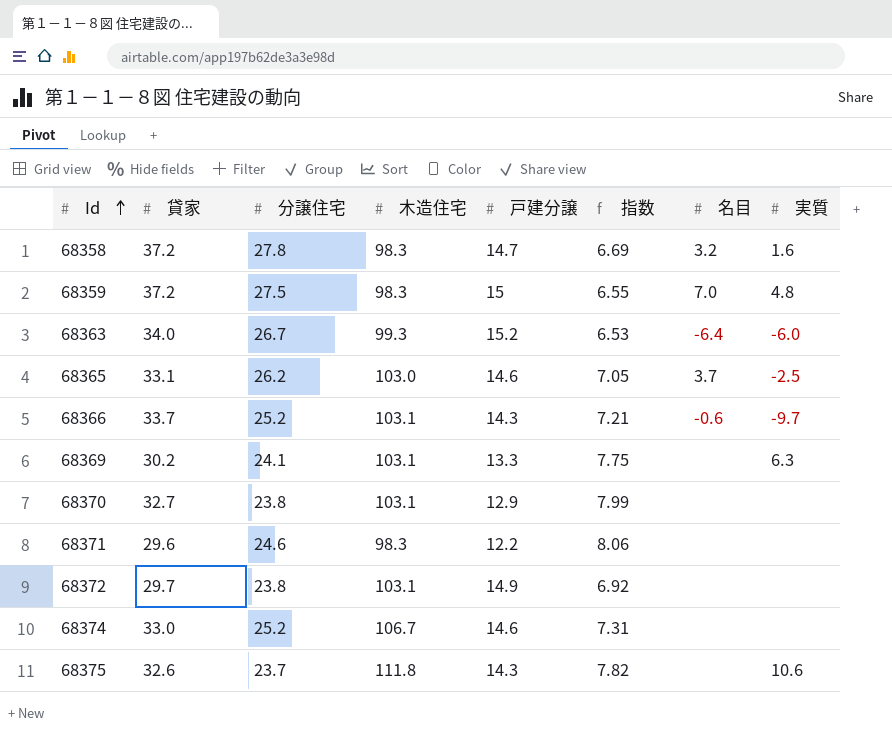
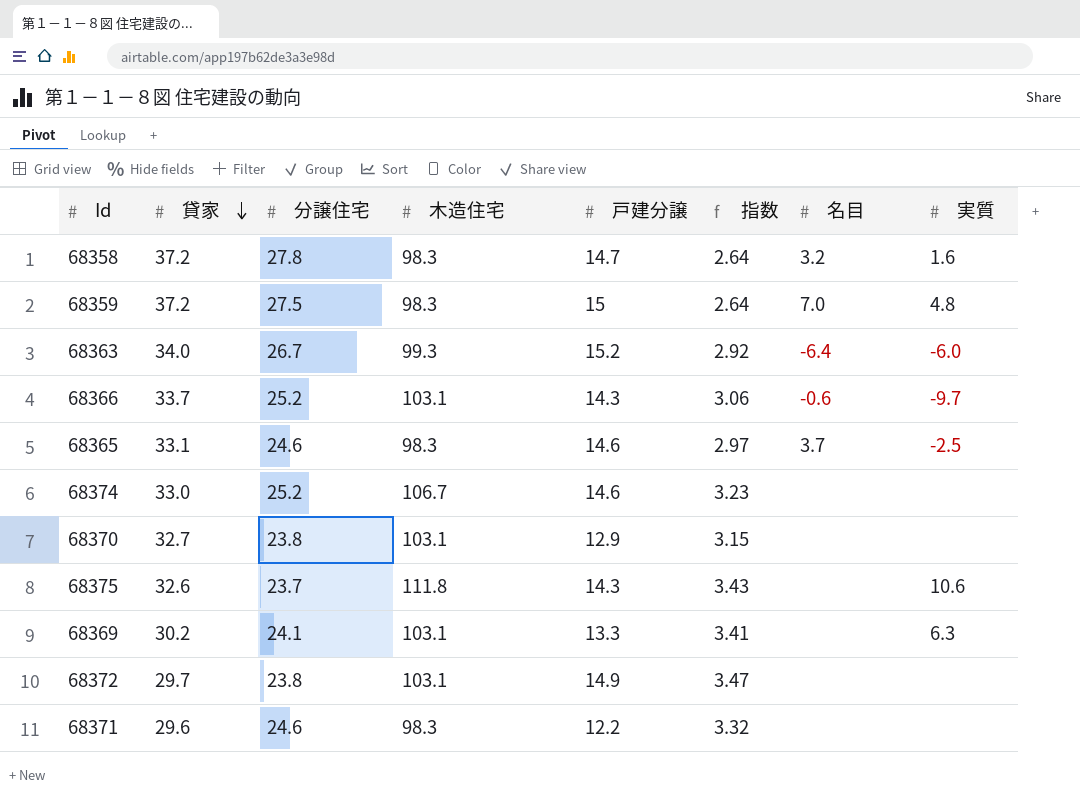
row order: Id ascending -> 貸家 descending
column 指数 | formula: [木造住宅] / [戸建分譲] -> [木造住宅] / [貸家]
68365 | 分譲住宅: 26.2 -> 24.6
68365 | 木造住宅: 103.0 -> 98.3

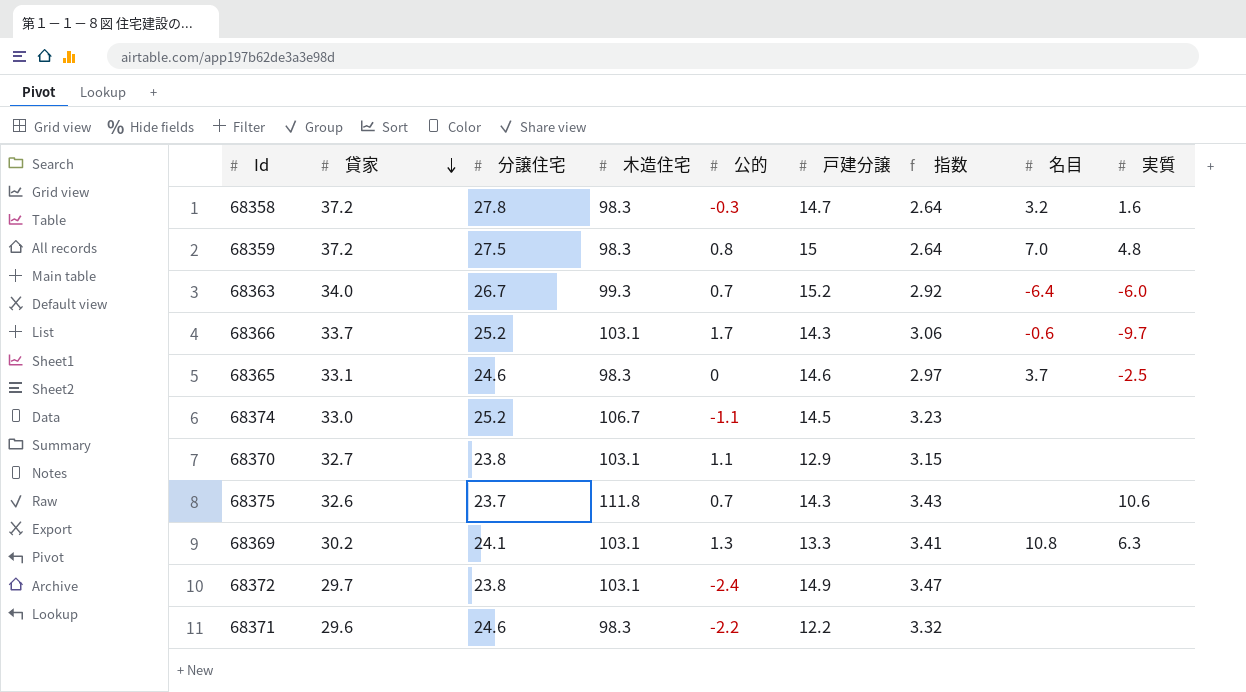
column 公的 | position: none -> 5
68374 | 戸建分譲: 14.6 -> 14.5
68369 | 名目: none -> 10.8

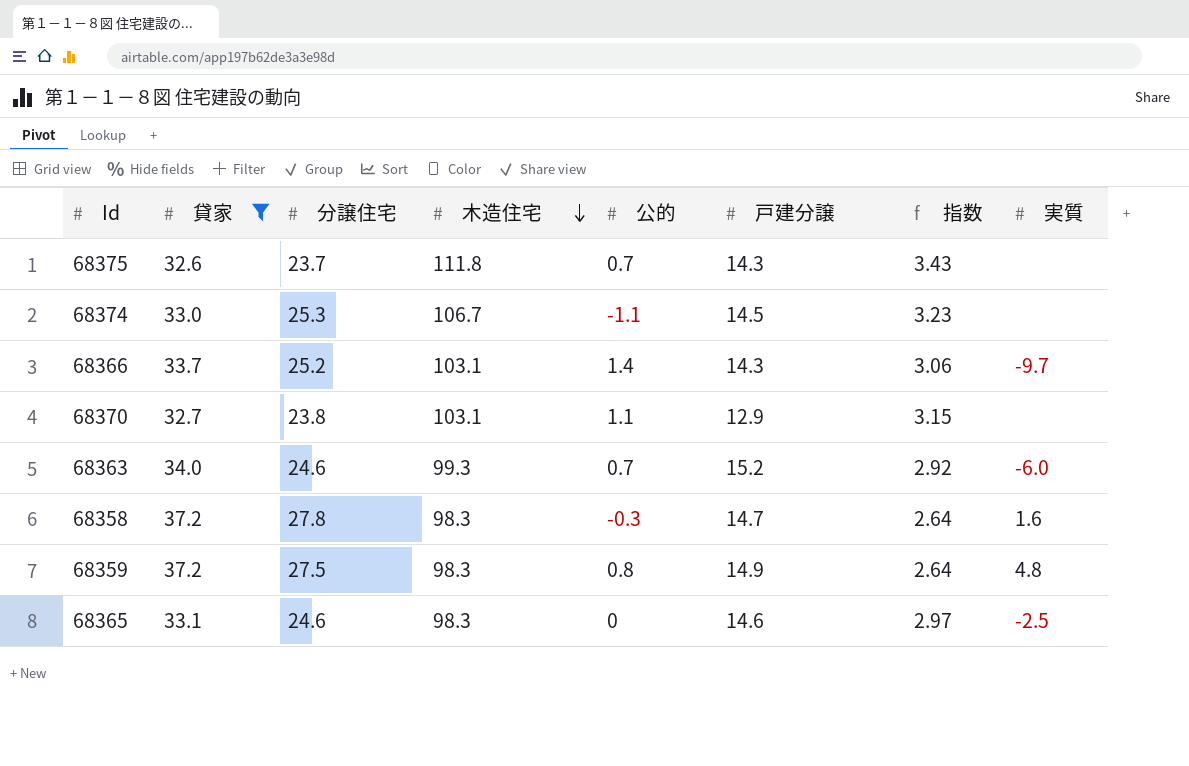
filter: none -> 貸家 >= 32.6
row order: 貸家 descending -> 木造住宅 descending
column 名目 | position: 8 -> none
68375 | 実質: 10.6 -> none
68374 | 分譲住宅: 25.2 -> 25.3
68366 | 公的: 1.7 -> 1.4
68363 | 分譲住宅: 26.7 -> 24.6
68359 | 戸建分譲: 15 -> 14.9

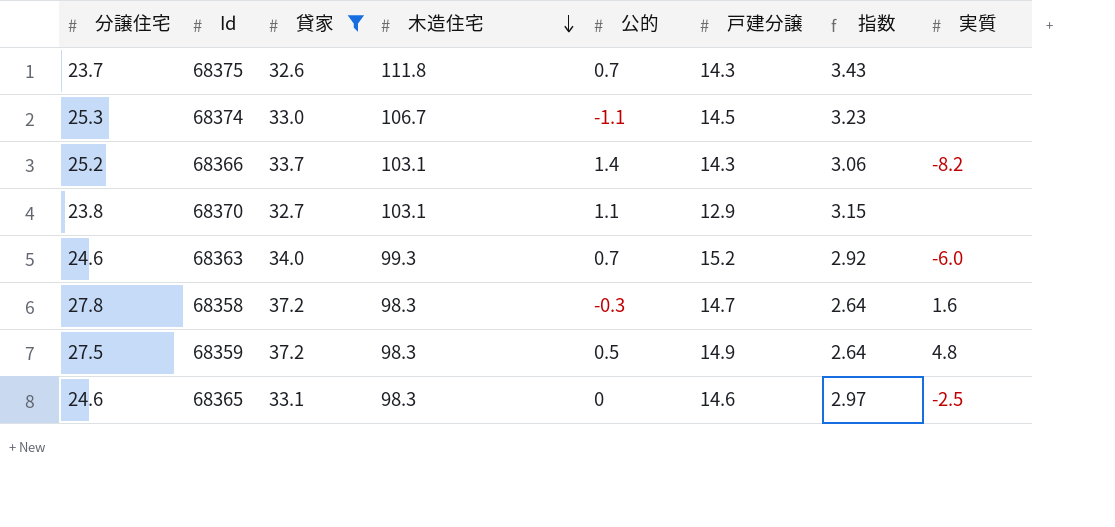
column 分譲住宅 | position: 3 -> 1
68366 | 実質: -9.7 -> -8.2
68359 | 公的: 0.8 -> 0.5

